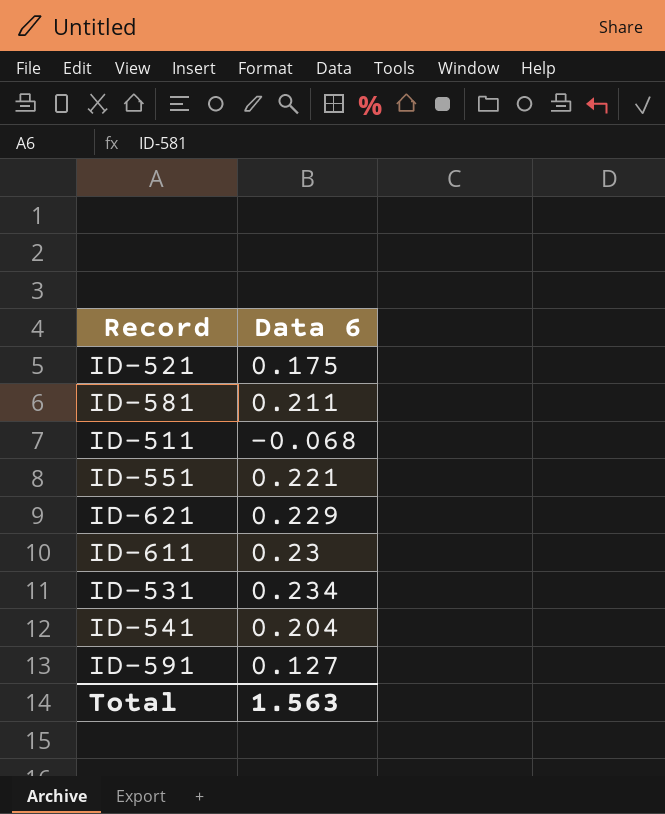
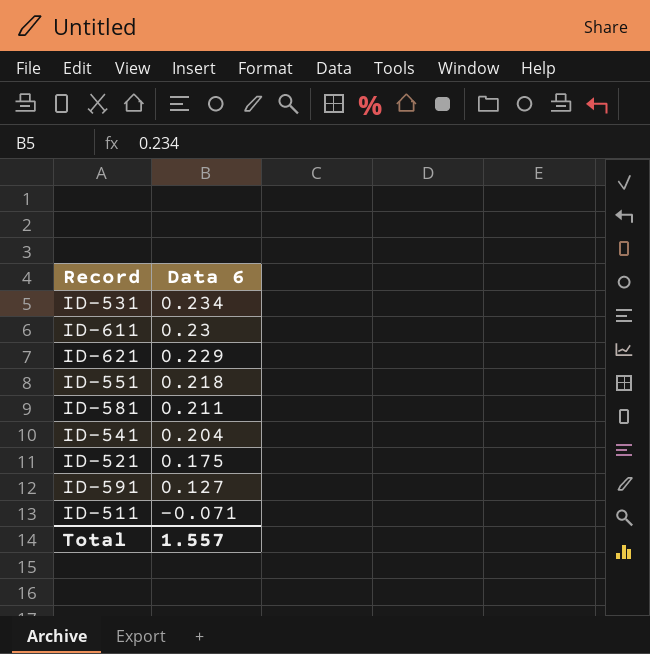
row order: none -> Data 6 descending
ID-551 | Data 6: 0.221 -> 0.218
ID-511 | Data 6: -0.068 -> -0.071
Total | Data 6: 1.563 -> 1.557

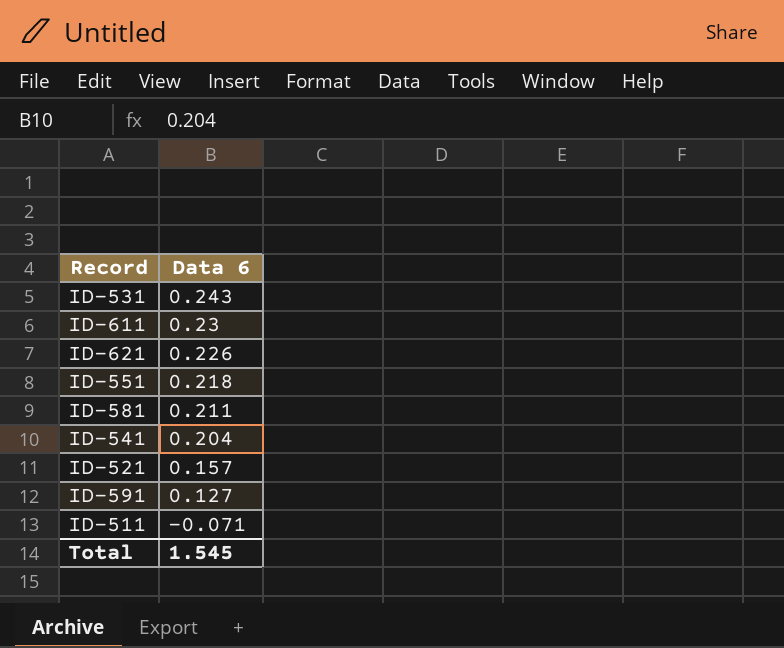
ID-531 | Data 6: 0.234 -> 0.243
ID-621 | Data 6: 0.229 -> 0.226
ID-521 | Data 6: 0.175 -> 0.157
Total | Data 6: 1.557 -> 1.545

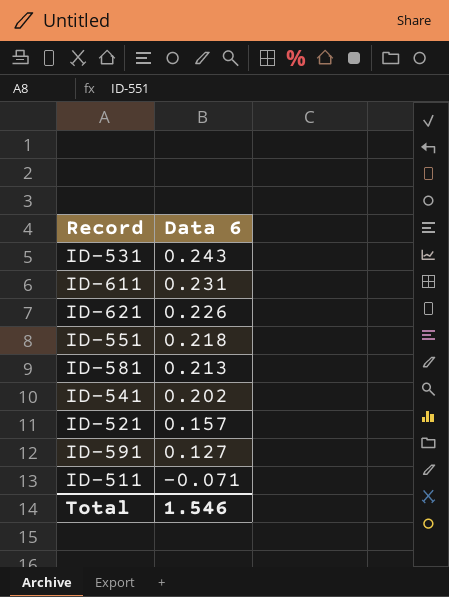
ID-611 | Data 6: 0.23 -> 0.231
ID-581 | Data 6: 0.211 -> 0.213
ID-541 | Data 6: 0.204 -> 0.202
Total | Data 6: 1.545 -> 1.546

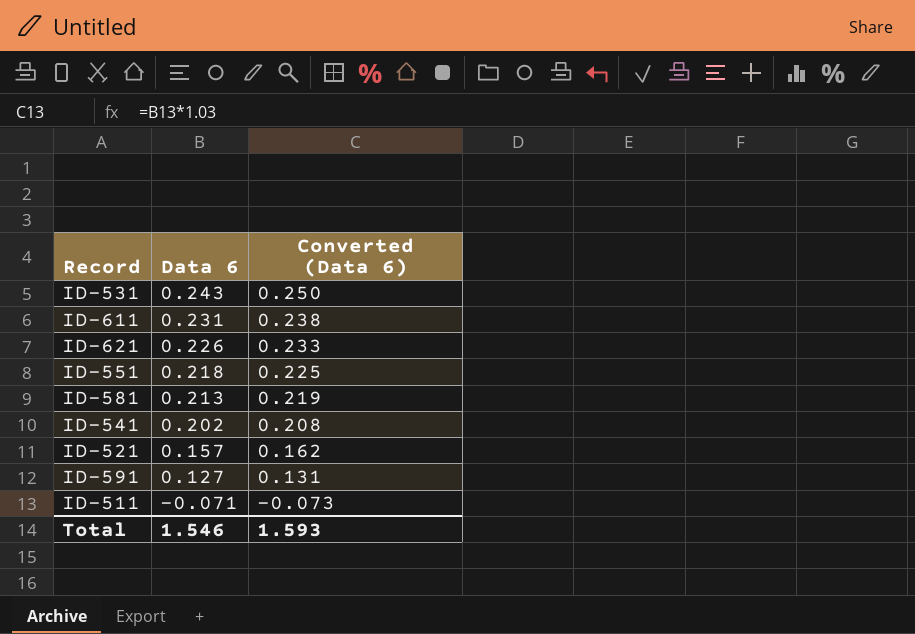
column Converted (Data 6) | formula: none -> [Data 6] * 1.03

